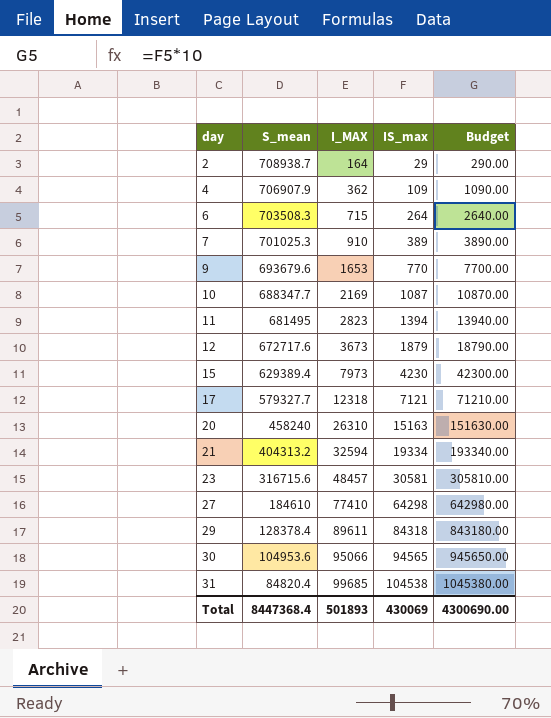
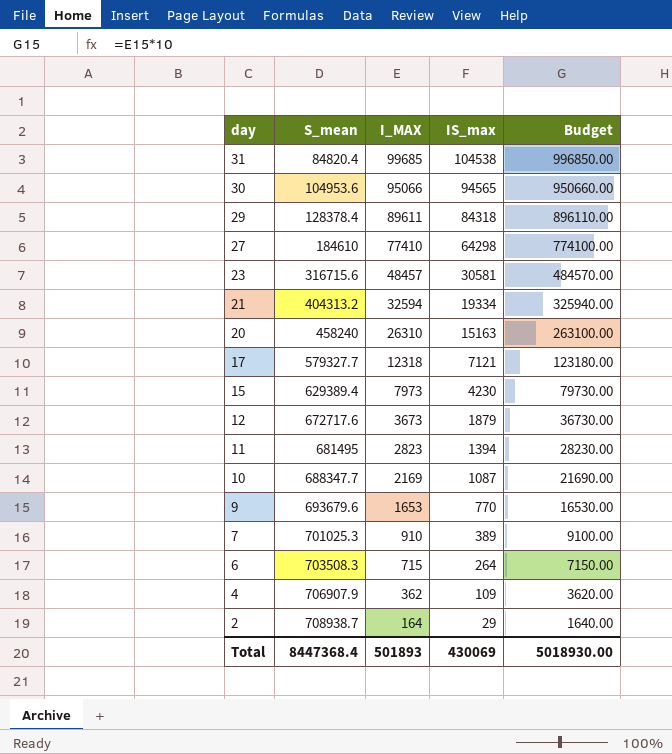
row order: day ascending -> day descending
column Budget | formula: [IS_max] * 10 -> [I_MAX] * 10
Total | Budget: 4300690.00 -> 5018930.00

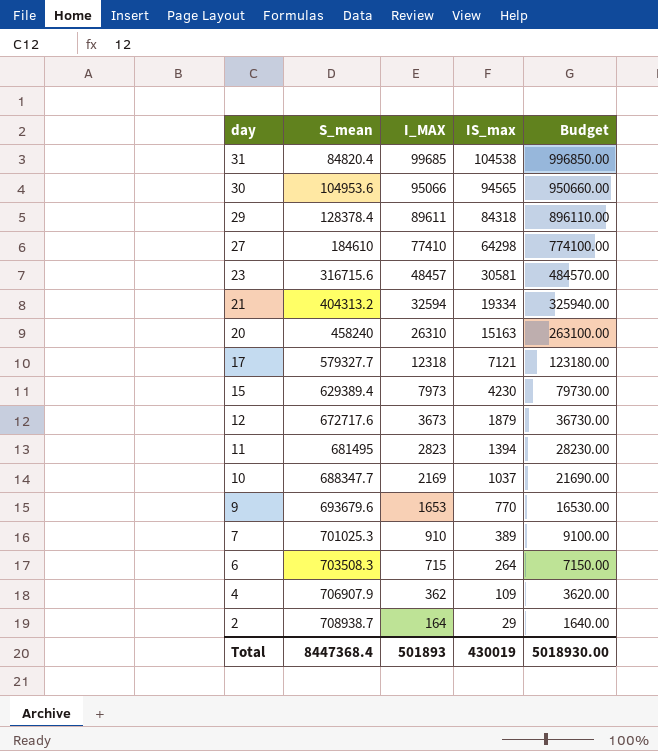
10 | IS_max: 1087 -> 1037
Total | IS_max: 430069 -> 430019

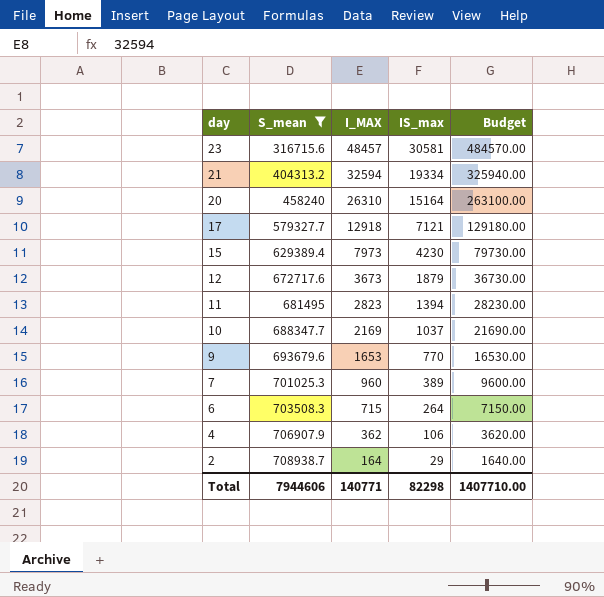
filter: none -> S_mean >= 316715.6
20 | IS_max: 15163 -> 15164
17 | I_MAX: 12318 -> 12918
17 | Budget: 123180.00 -> 129180.00
7 | I_MAX: 910 -> 960
7 | Budget: 9100.00 -> 9600.00
4 | IS_max: 109 -> 106
Total | S_mean: 8447368.4 -> 7944606
Total | I_MAX: 501893 -> 140771
Total | IS_max: 430019 -> 82298
Total | Budget: 5018930.00 -> 1407710.00

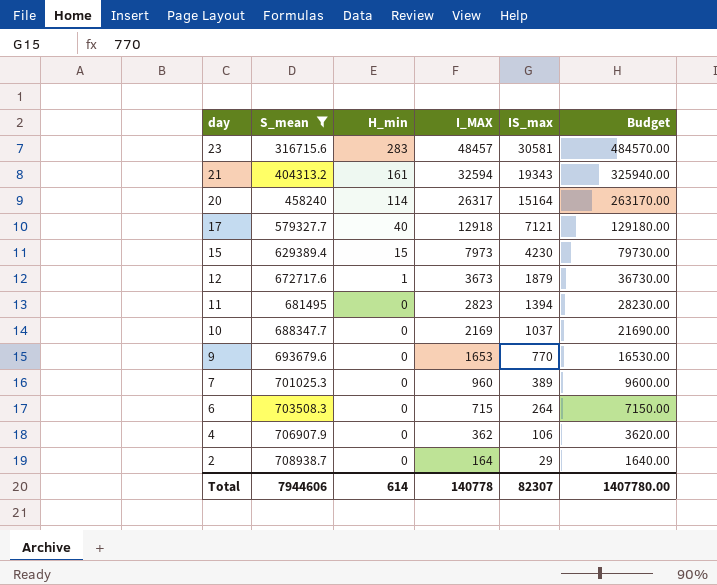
column H_min | position: none -> 3
21 | IS_max: 19334 -> 19343
20 | I_MAX: 26310 -> 26317
20 | Budget: 263100.00 -> 263170.00
Total | I_MAX: 140771 -> 140778
Total | IS_max: 82298 -> 82307
Total | Budget: 1407710.00 -> 1407780.00

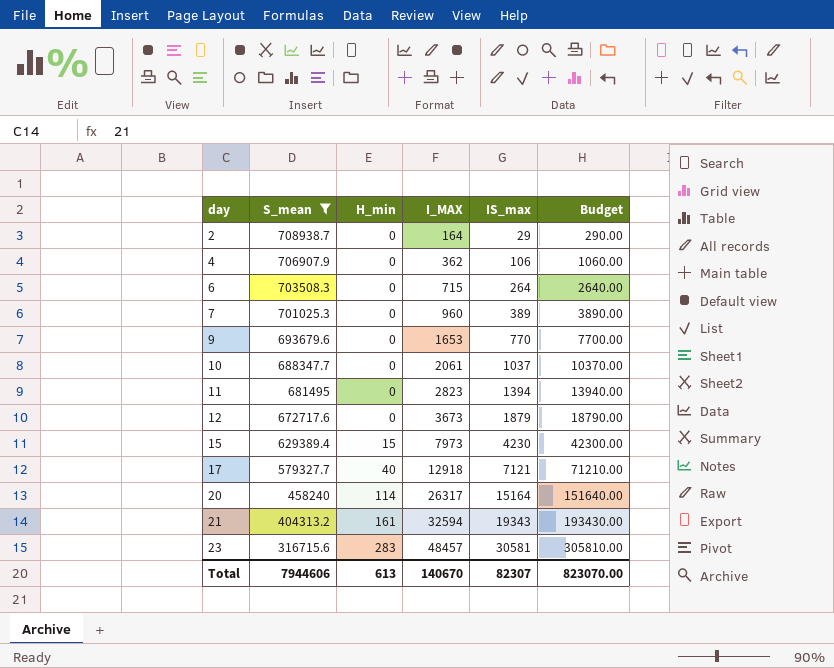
row order: day descending -> day ascending
column Budget | formula: [I_MAX] * 10 -> [IS_max] * 10
10 | I_MAX: 2169 -> 2061
12 | H_min: 1 -> 0
Total | H_min: 614 -> 613
Total | I_MAX: 140778 -> 140670
Total | Budget: 1407780.00 -> 823070.00

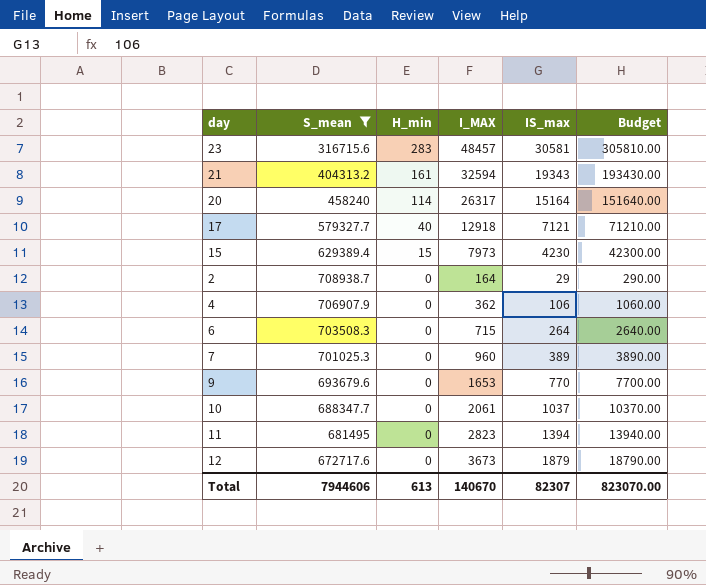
row order: day ascending -> H_min descending

